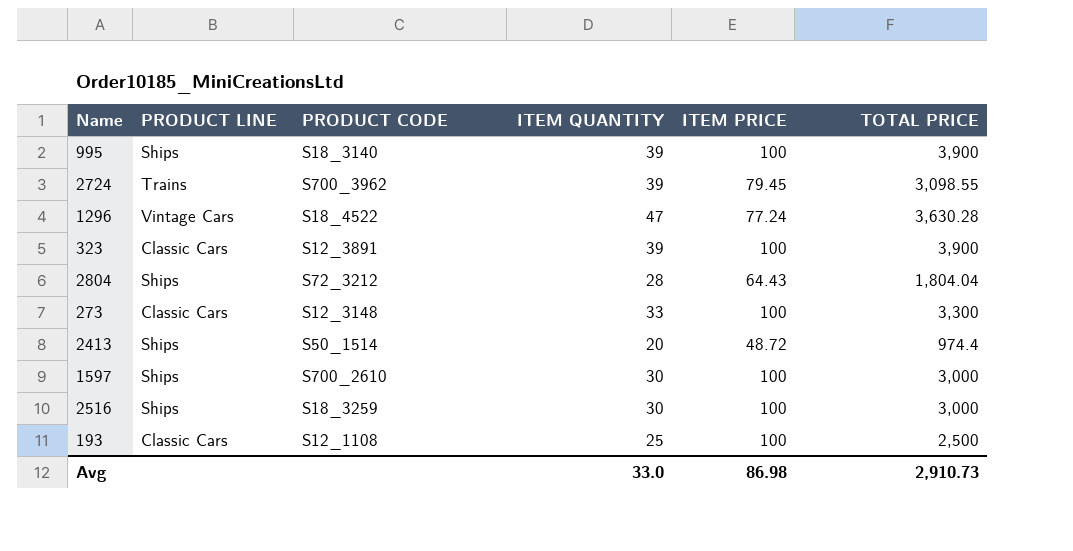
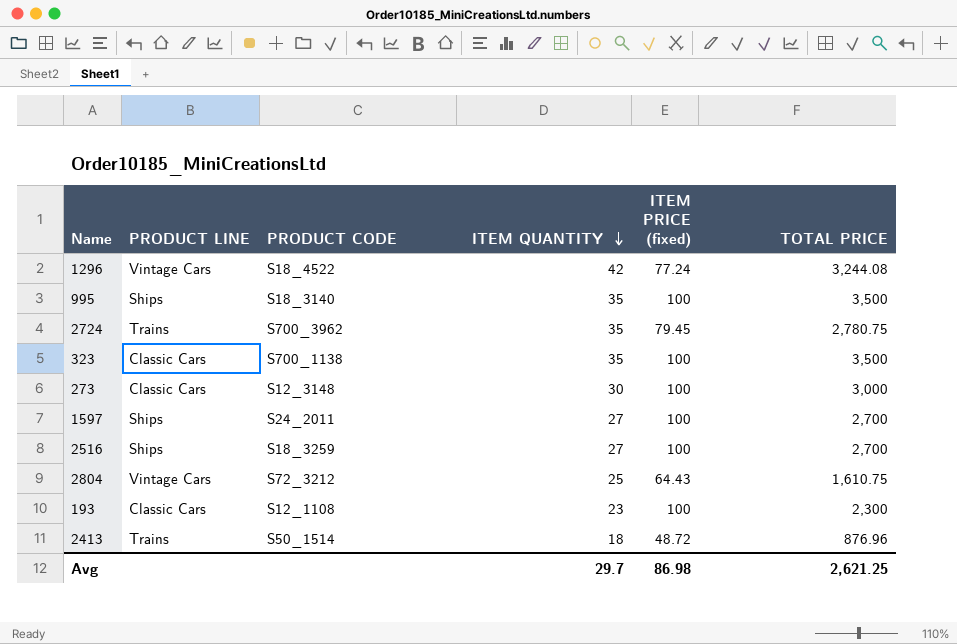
row order: none -> ITEM QUANTITY descending
column name: ITEM PRICE -> ITEM PRICE (fixed)
1296 | ITEM QUANTITY: 47 -> 42
1296 | TOTAL PRICE: 3,630.28 -> 3,244.08
995 | ITEM QUANTITY: 39 -> 35
995 | TOTAL PRICE: 3,900 -> 3,500
2724 | ITEM QUANTITY: 39 -> 35
2724 | TOTAL PRICE: 3,098.55 -> 2,780.75
323 | PRODUCT CODE: S12_3891 -> S700_1138
323 | ITEM QUANTITY: 39 -> 35
323 | TOTAL PRICE: 3,900 -> 3,500
273 | ITEM QUANTITY: 33 -> 30
273 | TOTAL PRICE: 3,300 -> 3,000
1597 | PRODUCT CODE: S700_2610 -> S24_2011
1597 | ITEM QUANTITY: 30 -> 27
1597 | TOTAL PRICE: 3,000 -> 2,700
2516 | ITEM QUANTITY: 30 -> 27
2516 | TOTAL PRICE: 3,000 -> 2,700
2804 | PRODUCT LINE: Ships -> Vintage Cars
2804 | ITEM QUANTITY: 28 -> 25
2804 | TOTAL PRICE: 1,804.04 -> 1,610.75
193 | ITEM QUANTITY: 25 -> 23
193 | TOTAL PRICE: 2,500 -> 2,300
2413 | PRODUCT LINE: Ships -> Trains
2413 | ITEM QUANTITY: 20 -> 18
2413 | TOTAL PRICE: 974.4 -> 876.96
Avg | ITEM QUANTITY: 33.0 -> 29.7
Avg | TOTAL PRICE: 2,910.73 -> 2,621.25

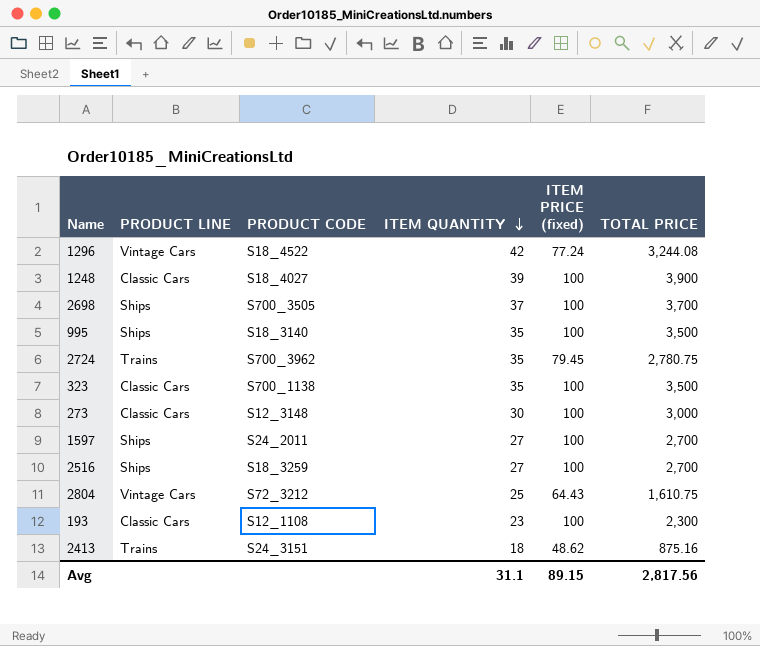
row 1248: none -> Classic Cars | S18_4027 | 39 | 100 | 3,900
row 2698: none -> Ships | S700_3505 | 37 | 100 | 3,700
2413 | PRODUCT CODE: S50_1514 -> S24_3151
2413 | ITEM PRICE (fixed): 48.72 -> 48.62
2413 | TOTAL PRICE: 876.96 -> 875.16
Avg | ITEM QUANTITY: 29.7 -> 31.1
Avg | ITEM PRICE (fixed): 86.98 -> 89.15
Avg | TOTAL PRICE: 2,621.25 -> 2,817.56

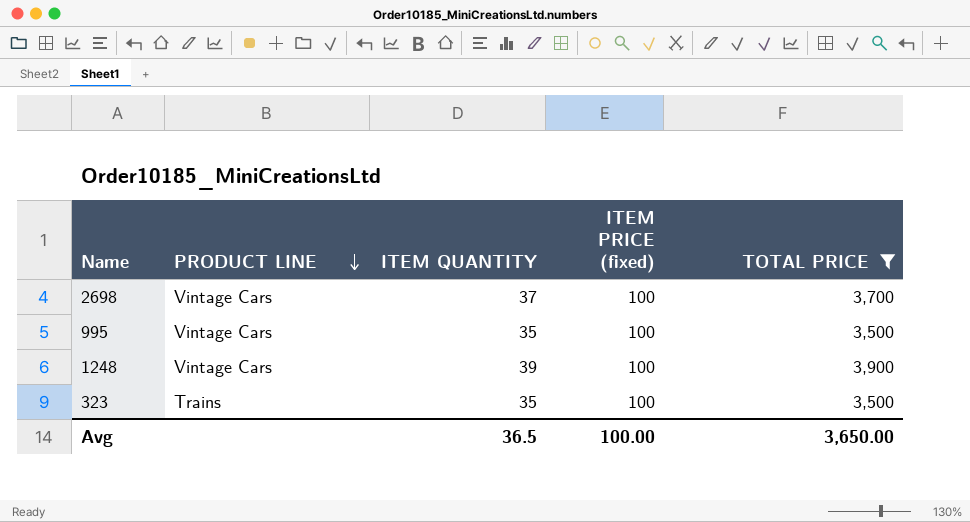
filter: none -> TOTAL PRICE >= 3,500
row order: ITEM QUANTITY descending -> PRODUCT LINE descending
column PRODUCT CODE | position: 3 -> none
2698 | PRODUCT LINE: Ships -> Vintage Cars
995 | PRODUCT LINE: Ships -> Vintage Cars
1248 | PRODUCT LINE: Classic Cars -> Vintage Cars
323 | PRODUCT LINE: Classic Cars -> Trains
Avg | ITEM QUANTITY: 31.1 -> 36.5
Avg | ITEM PRICE (fixed): 89.15 -> 100.00
Avg | TOTAL PRICE: 2,817.56 -> 3,650.00

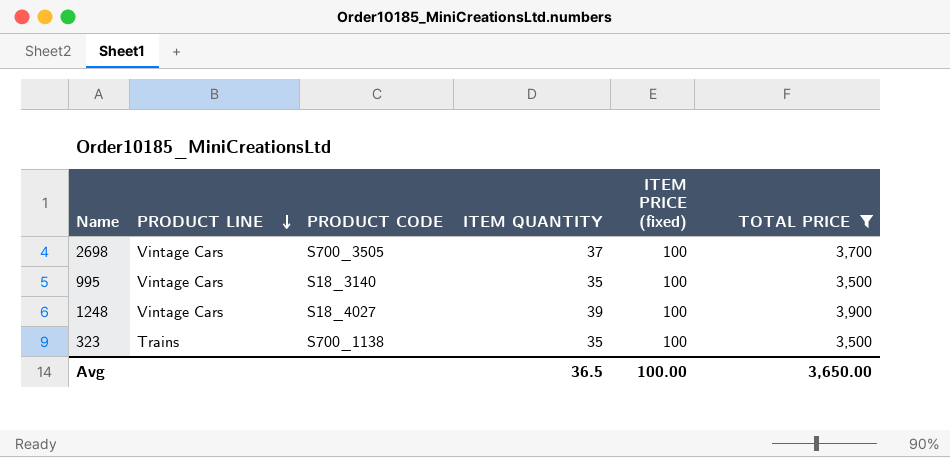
column PRODUCT CODE | position: none -> 3

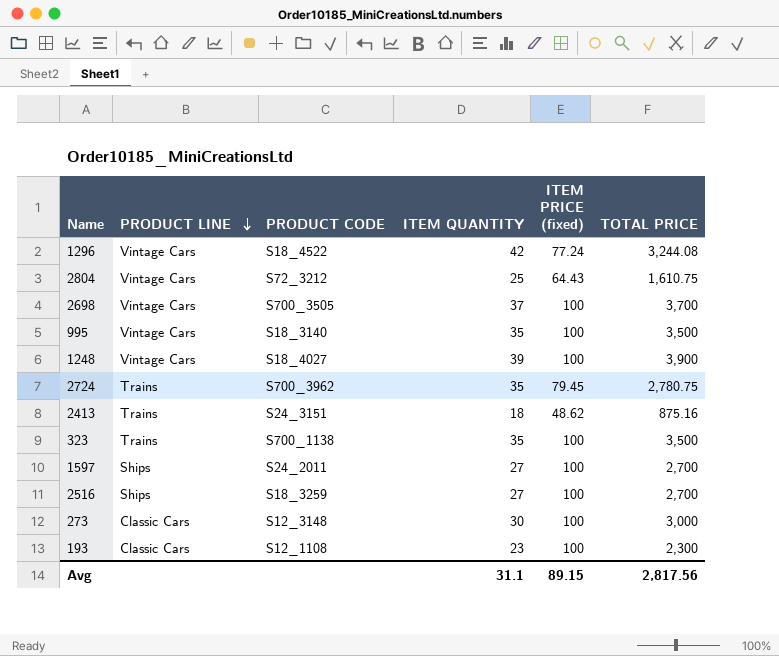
filter: TOTAL PRICE >= 3,500 -> none
Avg | ITEM QUANTITY: 36.5 -> 31.1
Avg | ITEM PRICE (fixed): 100.00 -> 89.15
Avg | TOTAL PRICE: 3,650.00 -> 2,817.56

